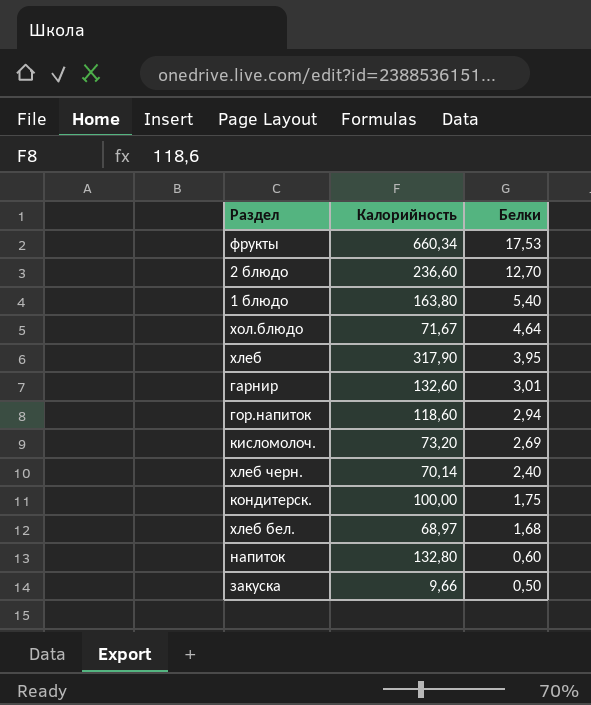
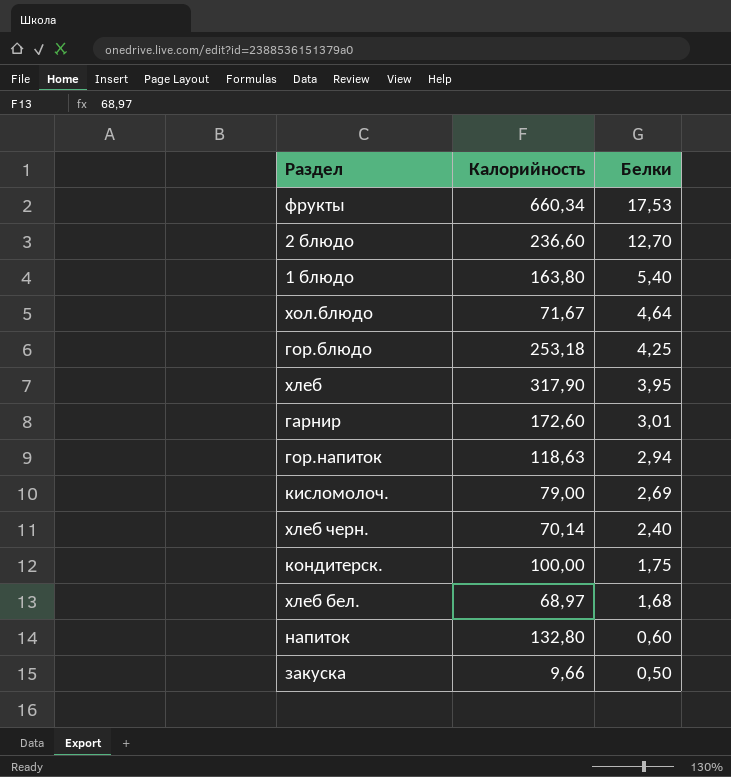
row гор.блюдо: none -> 253,18 | 4,25
гарнир | Калорийность: 132,60 -> 172,60
гор.напиток | Калорийность: 118,60 -> 118,63
кисломолоч. | Калорийность: 73,20 -> 79,00

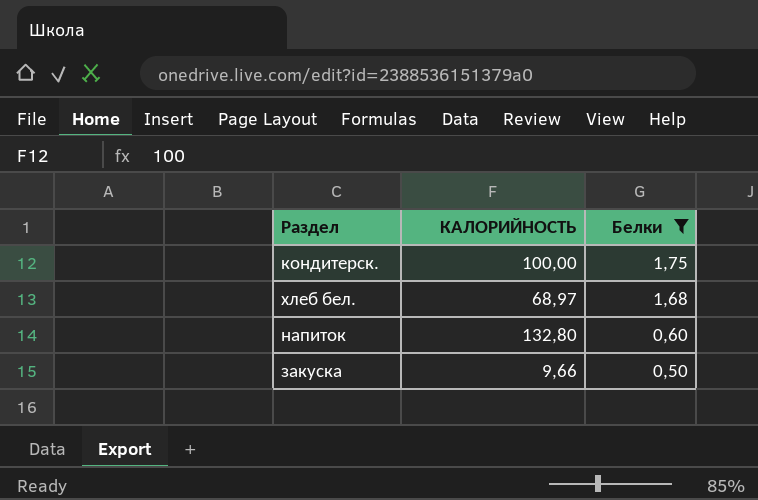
filter: none -> Белки <= 1,75
column name: Калорийность -> КАЛОРИЙНОСТЬ

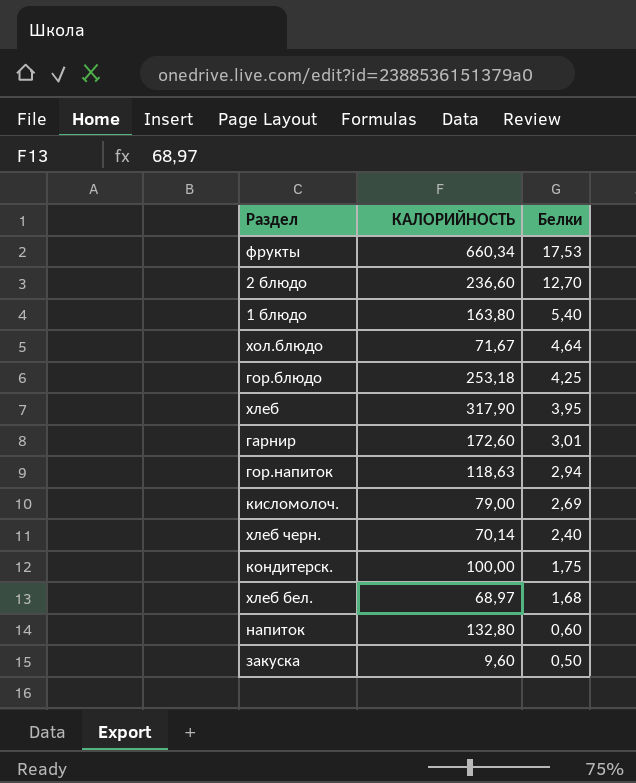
filter: Белки <= 1,75 -> none
закуска | КАЛОРИЙНОСТЬ: 9,66 -> 9,60

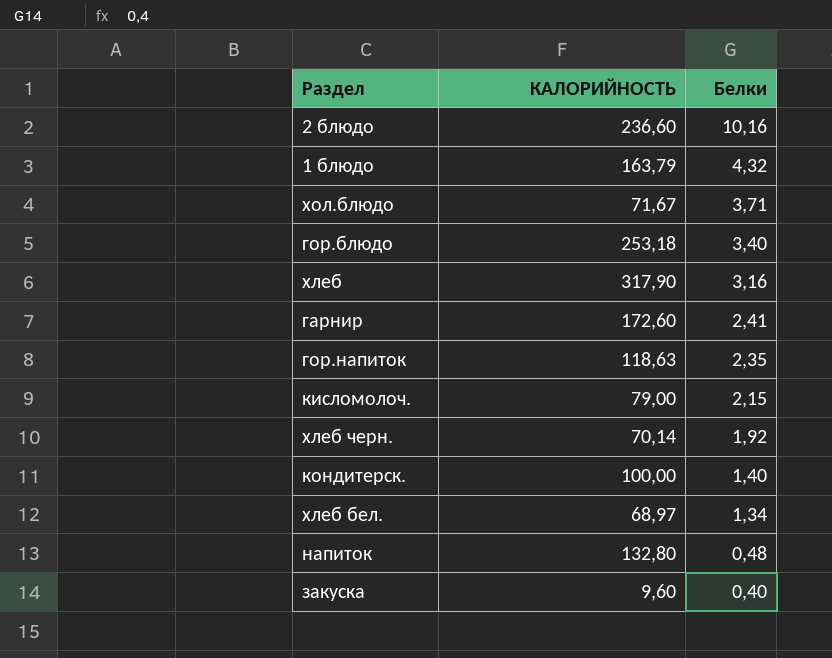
row фрукты: 660,34 | 17,53 -> none
2 блюдо | Белки: 12,70 -> 10,16
1 блюдо | КАЛОРИЙНОСТЬ: 163,80 -> 163,79
1 блюдо | Белки: 5,40 -> 4,32
хол.блюдо | Белки: 4,64 -> 3,71
гор.блюдо | Белки: 4,25 -> 3,40
хлеб | Белки: 3,95 -> 3,16
гарнир | Белки: 3,01 -> 2,41
гор.напиток | Белки: 2,94 -> 2,35
кисломолоч. | Белки: 2,69 -> 2,15
хлеб черн. | Белки: 2,40 -> 1,92
кондитерск. | Белки: 1,75 -> 1,40
хлеб бел. | Белки: 1,68 -> 1,34
напиток | Белки: 0,60 -> 0,48
закуска | Белки: 0,50 -> 0,40

